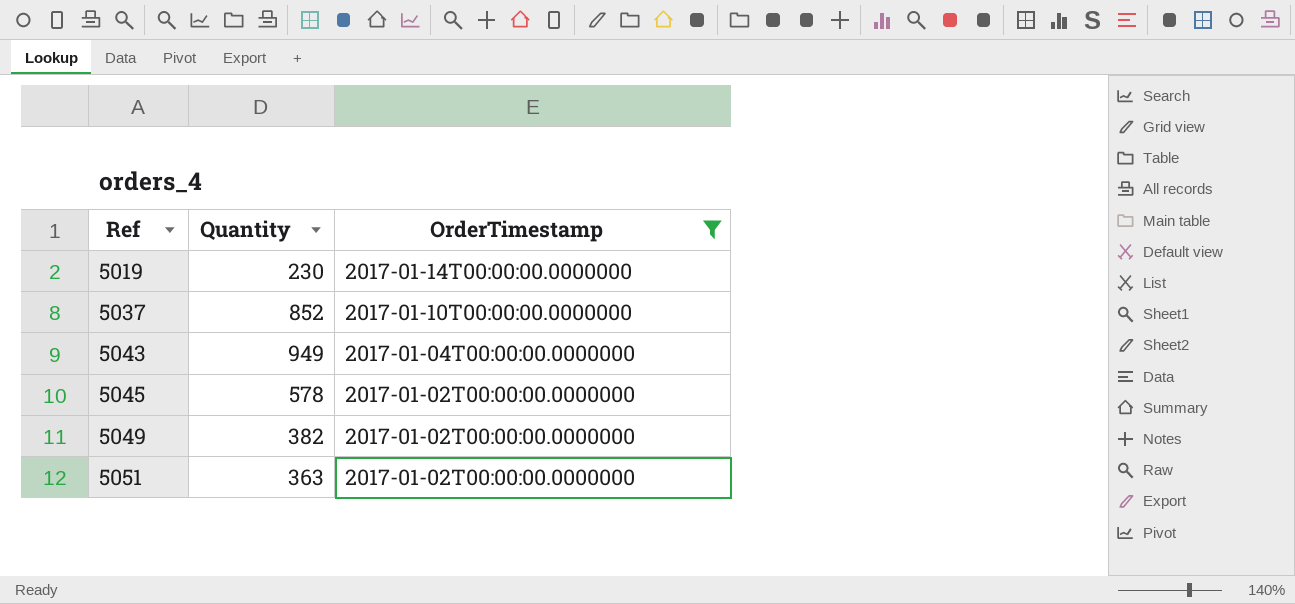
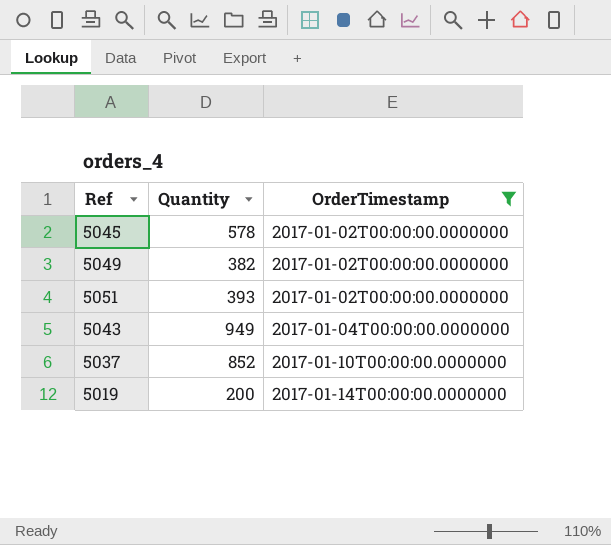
row order: Ref ascending -> OrderTimestamp ascending
5051 | Quantity: 363 -> 393
5019 | Quantity: 230 -> 200

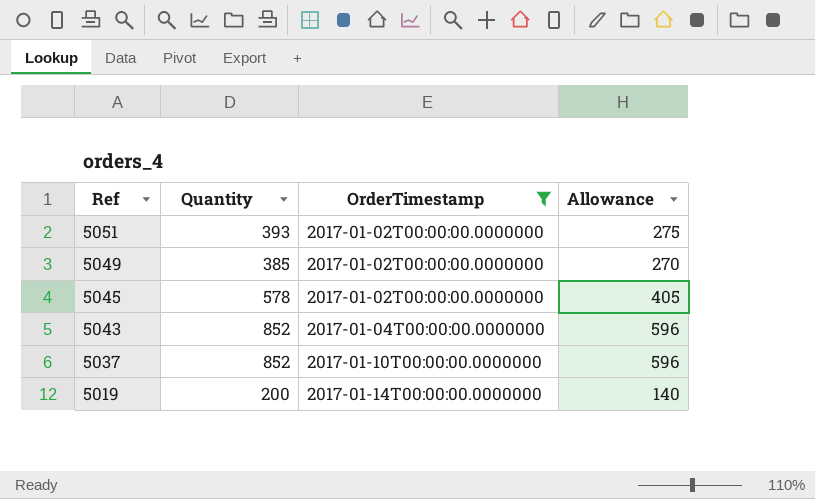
row order: OrderTimestamp ascending -> Ref descending
column Allowance | formula: none -> [Quantity] * 0.7
5049 | Quantity: 382 -> 385
5043 | Quantity: 949 -> 852

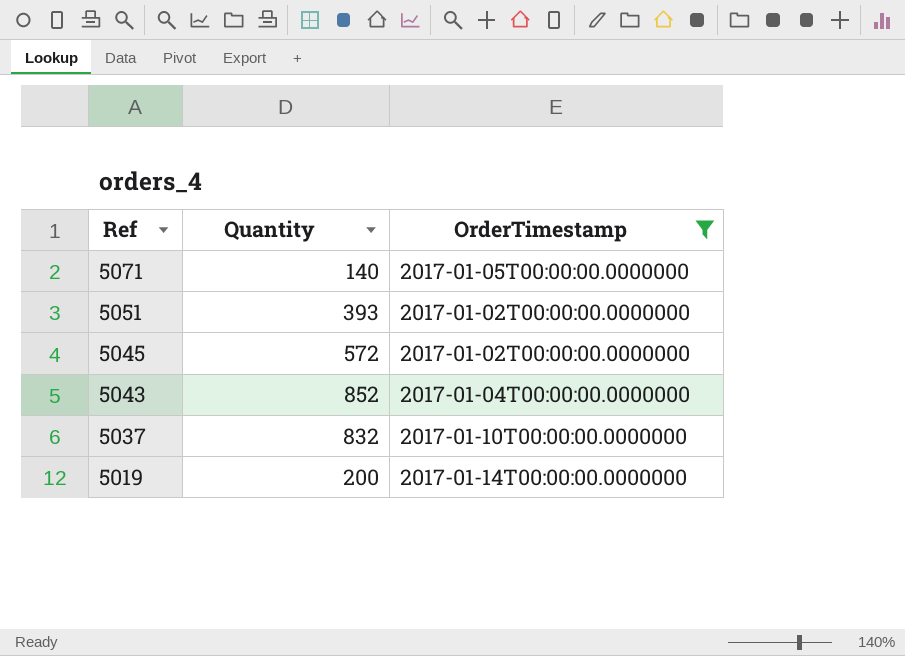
column Allowance | formula: [Quantity] * 0.7 -> none
row 5049: 385 | 2017-01-02T00:00:00.0000000 | 270 -> none
row 5071: none -> 140 | 2017-01-05T00:00:00.0000000
5045 | Quantity: 578 -> 572
5037 | Quantity: 852 -> 832

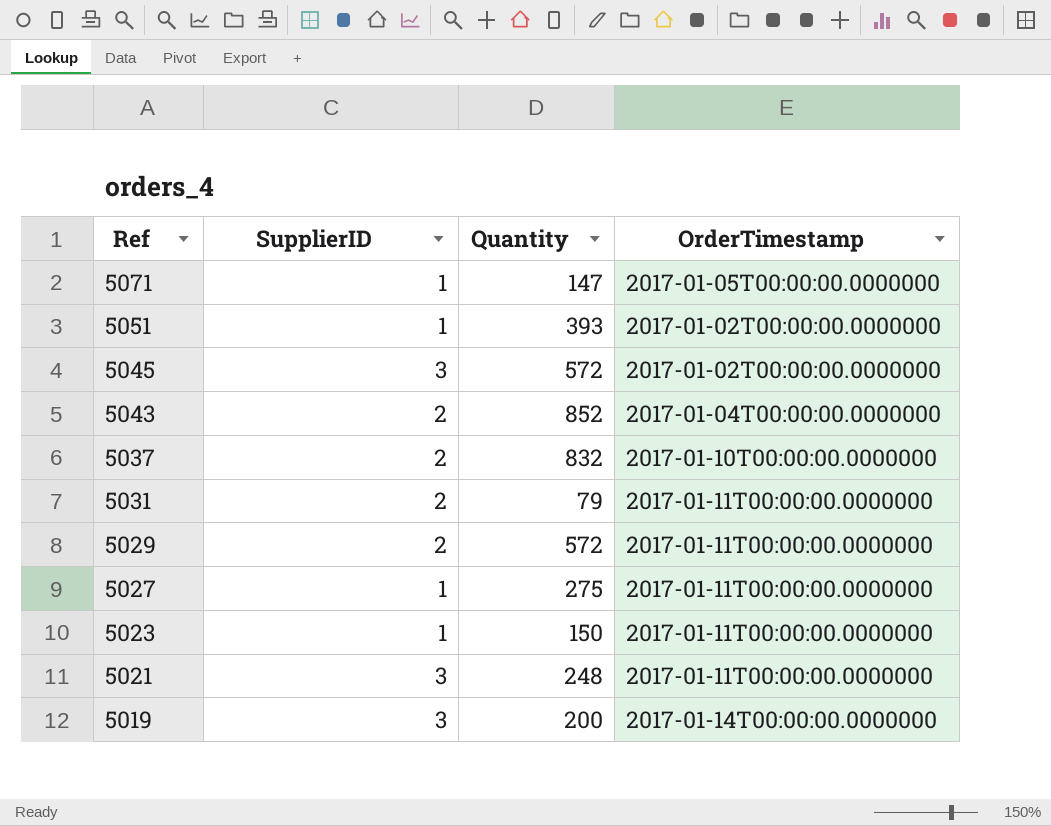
filter: OrderTimestamp != 2017-01-11T00:00:00.0000000 -> none
column SupplierID | position: none -> 2
5071 | Quantity: 140 -> 147

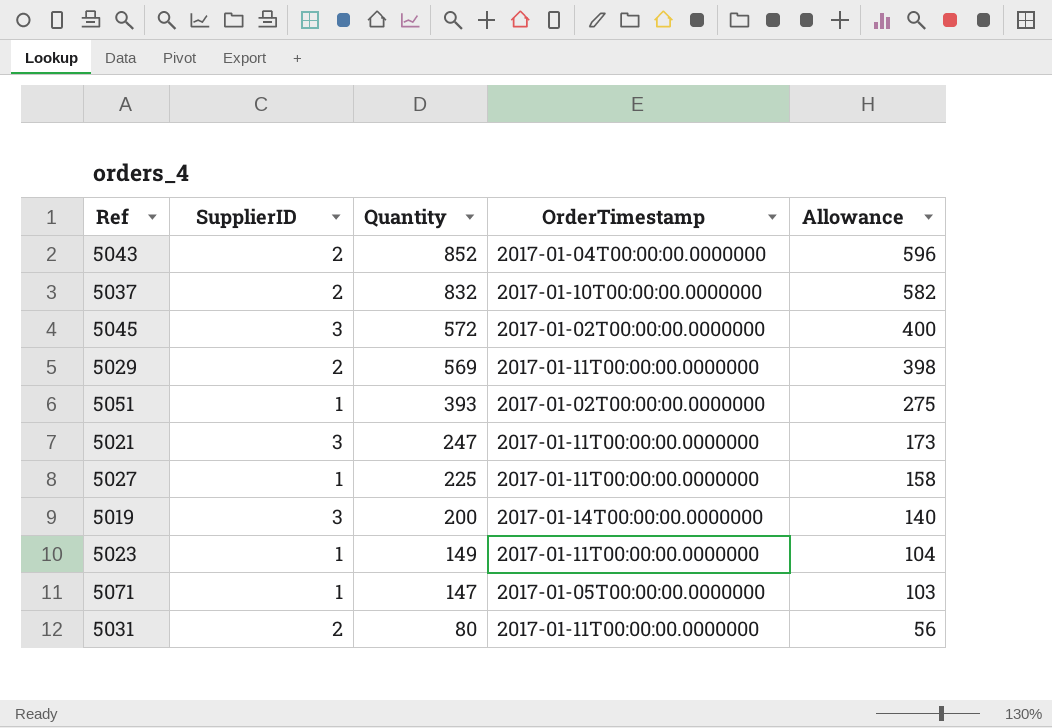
row order: Ref descending -> Quantity descending
column Allowance | formula: none -> [Quantity] * 0.7
5029 | Quantity: 572 -> 569
5021 | Quantity: 248 -> 247
5027 | Quantity: 275 -> 225
5023 | Quantity: 150 -> 149
5031 | Quantity: 79 -> 80

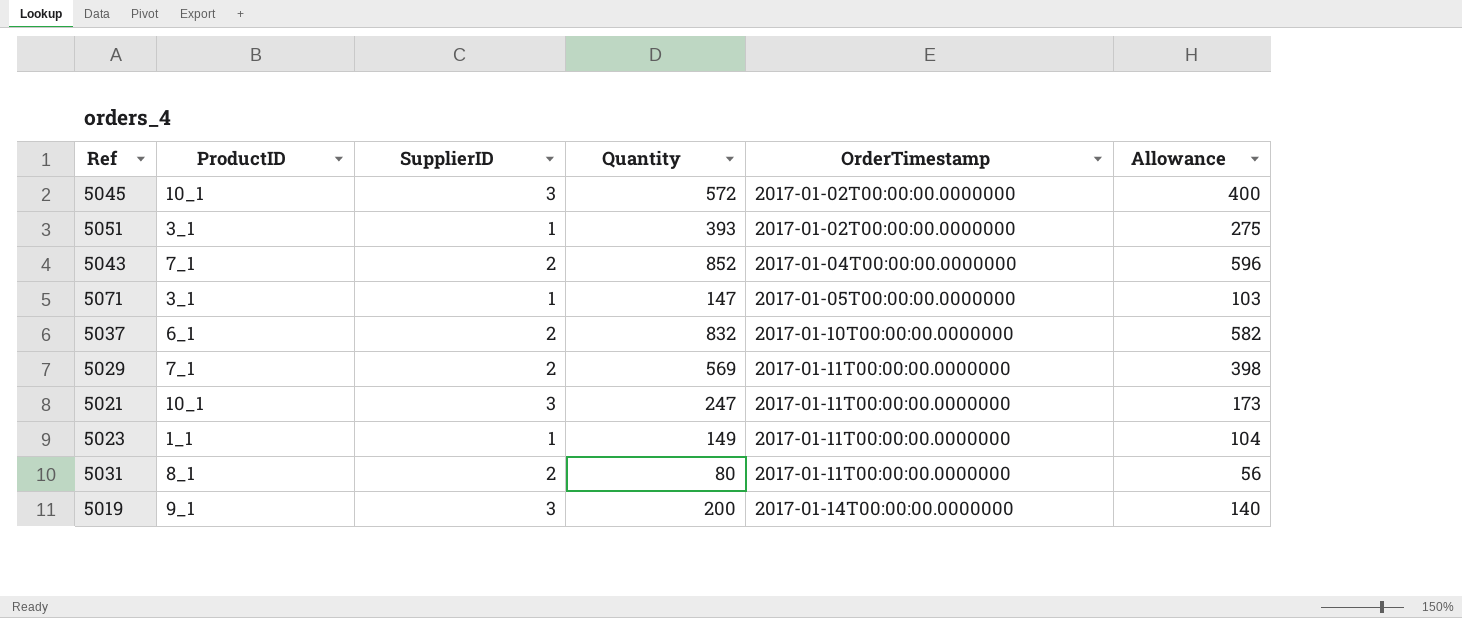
row order: Quantity descending -> OrderTimestamp ascending
column ProductID | position: none -> 2
row 5027: 1 | 225 | 2017-01-11T00:00:00.0000000 | 158 -> none

